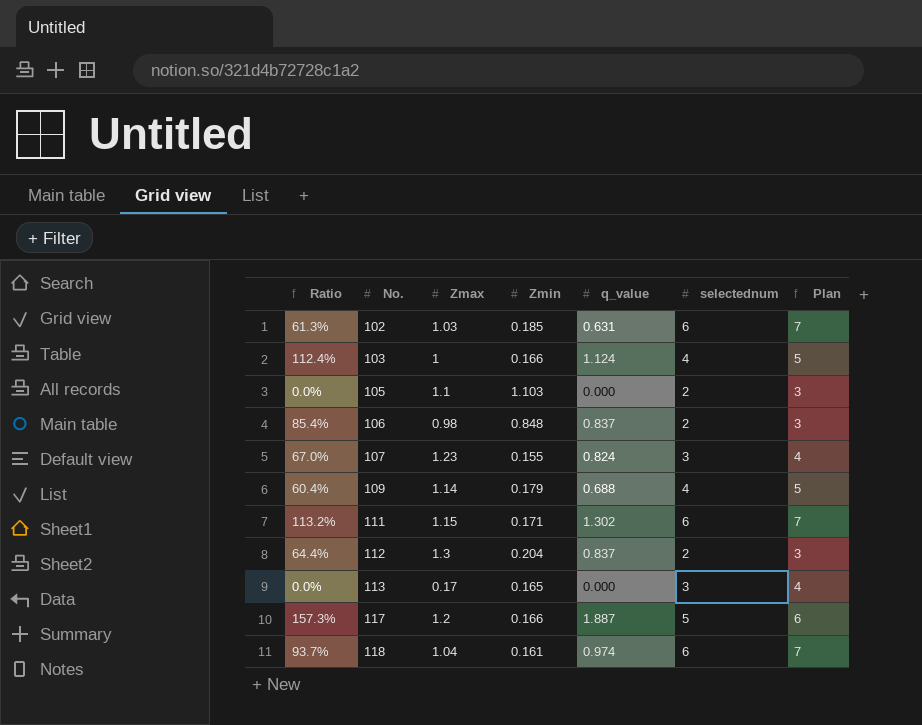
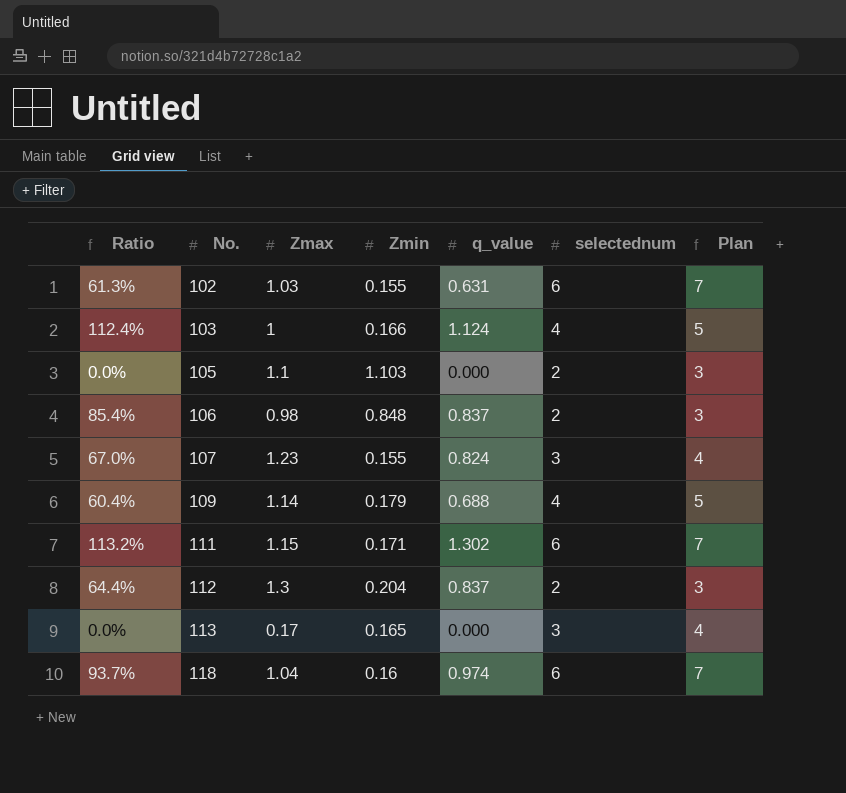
row 117: 157.3% | 1.2 | 0.166 | 1.887 | 5 | 6 -> none
102 | Zmin: 0.185 -> 0.155
118 | Zmin: 0.161 -> 0.16

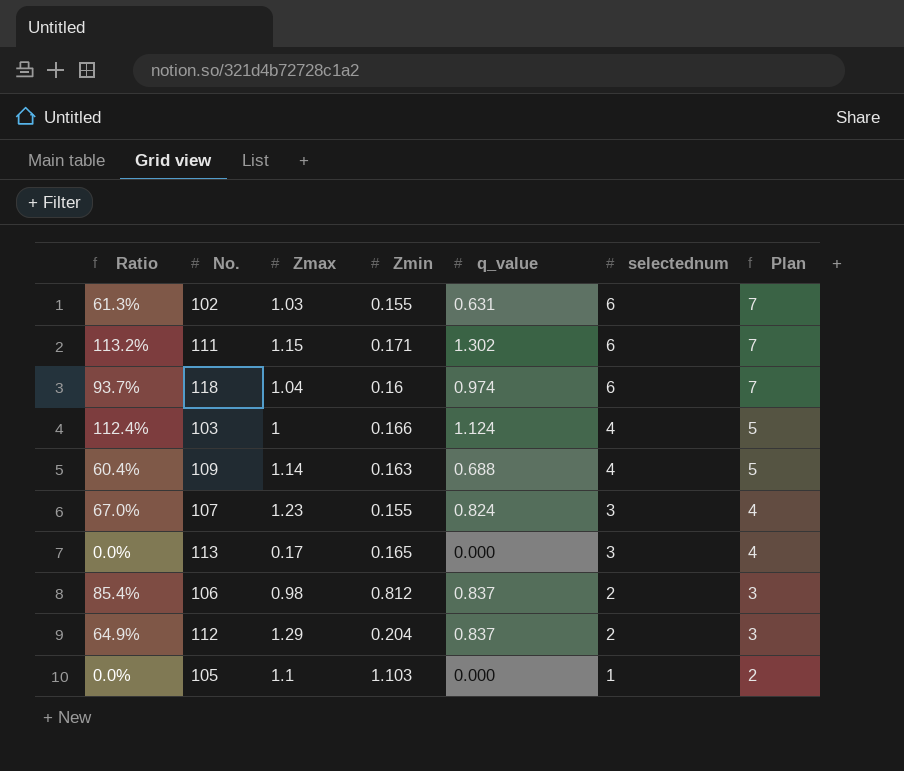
row order: No. ascending -> selectednum descending
109 | Zmin: 0.179 -> 0.163
106 | Zmin: 0.848 -> 0.812
112 | Ratio: 64.4% -> 64.9%
112 | Zmax: 1.3 -> 1.29
105 | selectednum: 2 -> 1
105 | Plan: 3 -> 2

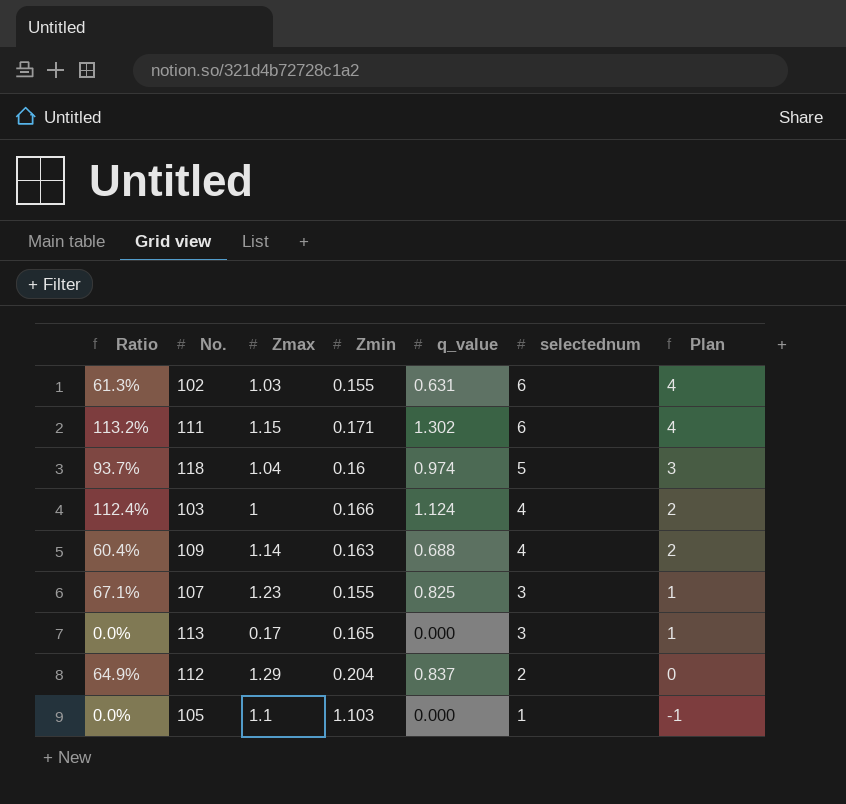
column Plan | formula: [selectednum] + 1 -> [selectednum] - 2
row 106: 85.4% | 0.98 | 0.812 | 0.837 | 2 | 3 -> none
118 | selectednum: 6 -> 5
107 | Ratio: 67.0% -> 67.1%
107 | q_value: 0.824 -> 0.825

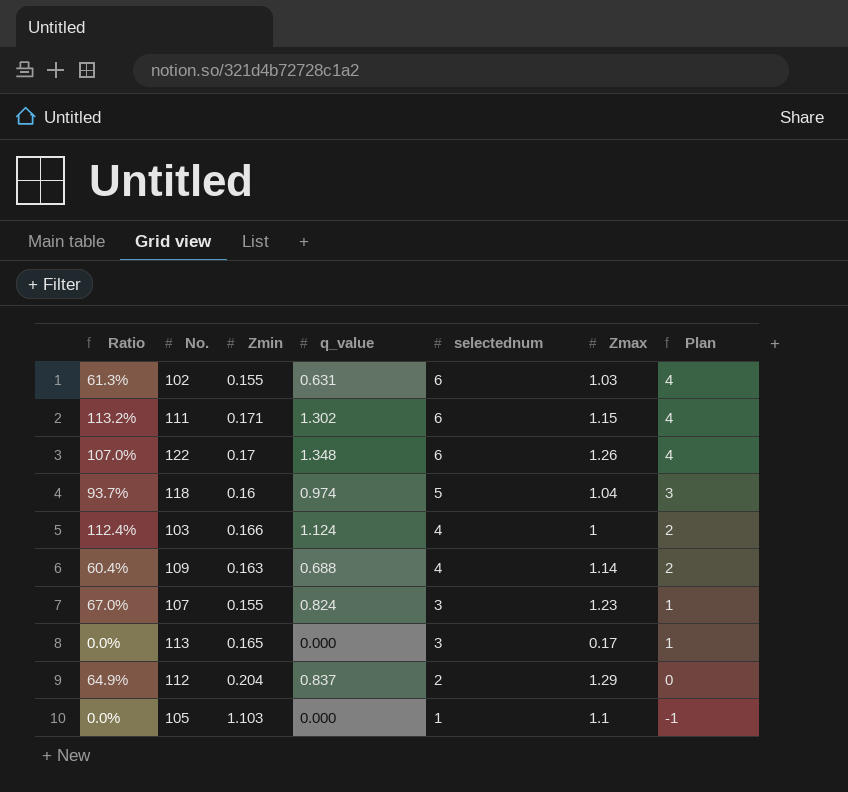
column Zmax | position: 3 -> 6
row 122: none -> 107.0% | 0.17 | 1.348 | 6 | 1.26 | 4
107 | Ratio: 67.1% -> 67.0%
107 | q_value: 0.825 -> 0.824

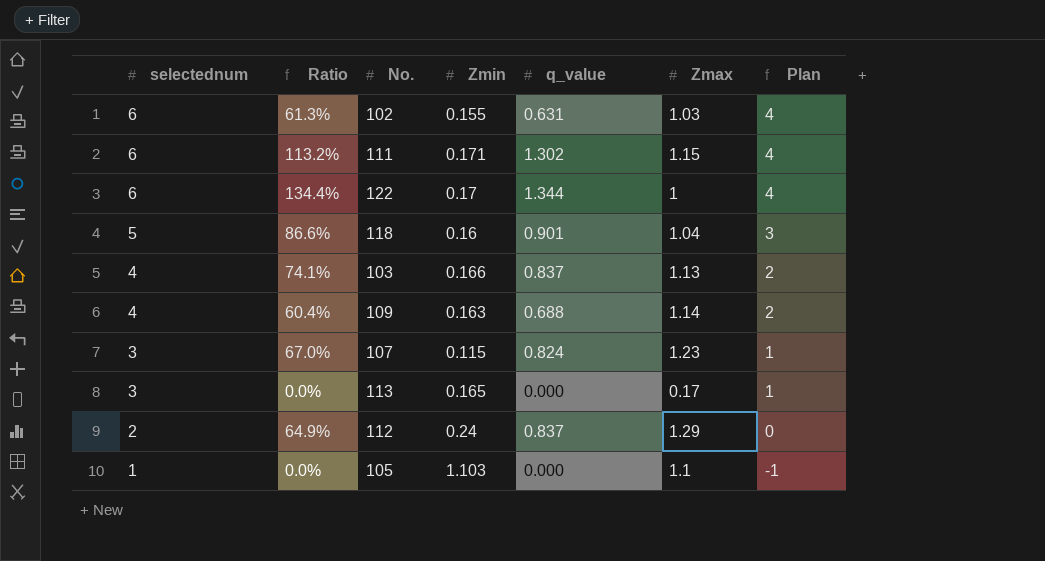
column selectednum | position: 5 -> 1
122 | Ratio: 107.0% -> 134.4%
122 | q_value: 1.348 -> 1.344
122 | Zmax: 1.26 -> 1
118 | Ratio: 93.7% -> 86.6%
118 | q_value: 0.974 -> 0.901
103 | Ratio: 112.4% -> 74.1%
103 | q_value: 1.124 -> 0.837
103 | Zmax: 1 -> 1.13
107 | Zmin: 0.155 -> 0.115
112 | Zmin: 0.204 -> 0.24

